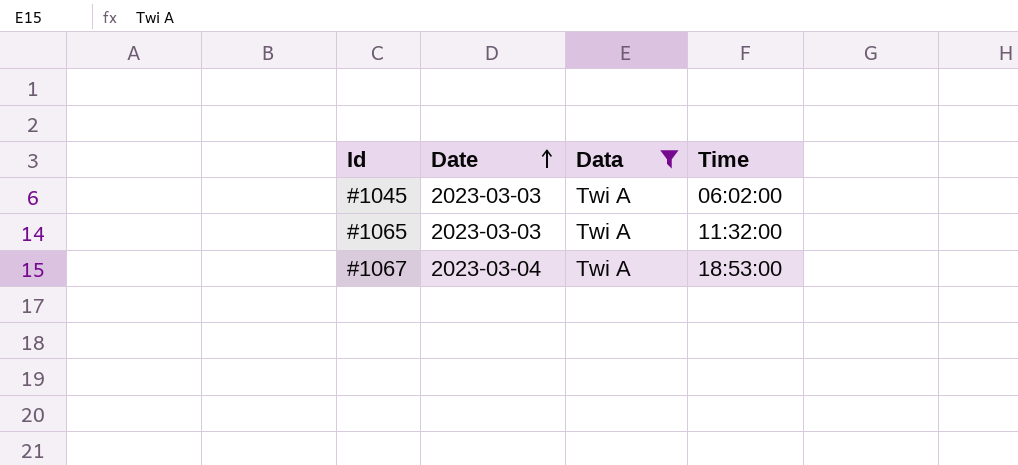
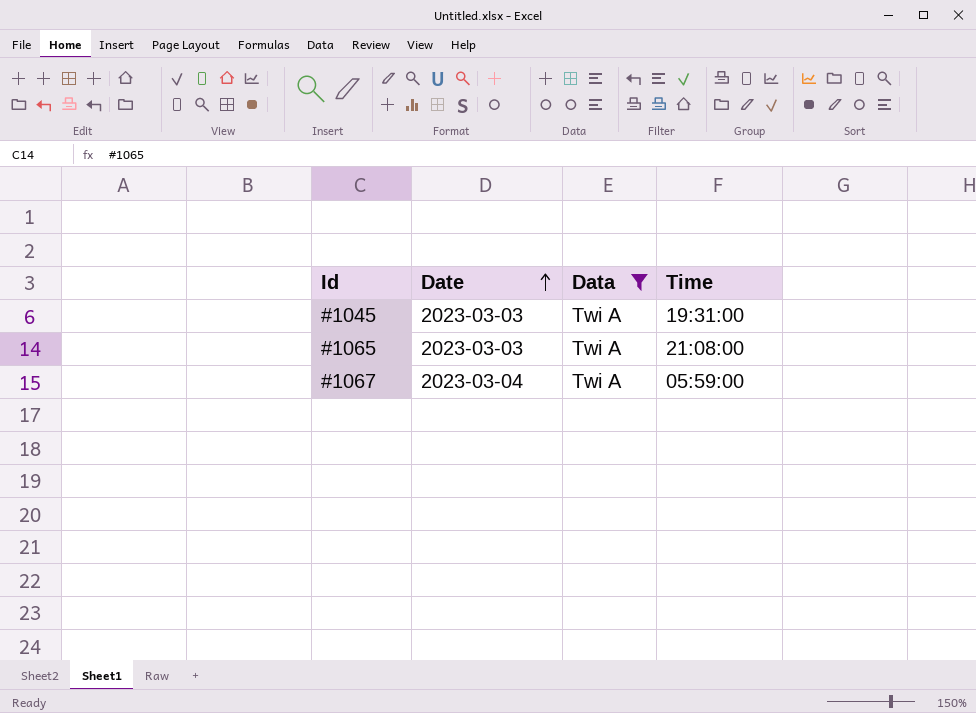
#1045 | Time: 06:02:00 -> 19:31:00
#1065 | Time: 11:32:00 -> 21:08:00
#1067 | Time: 18:53:00 -> 05:59:00

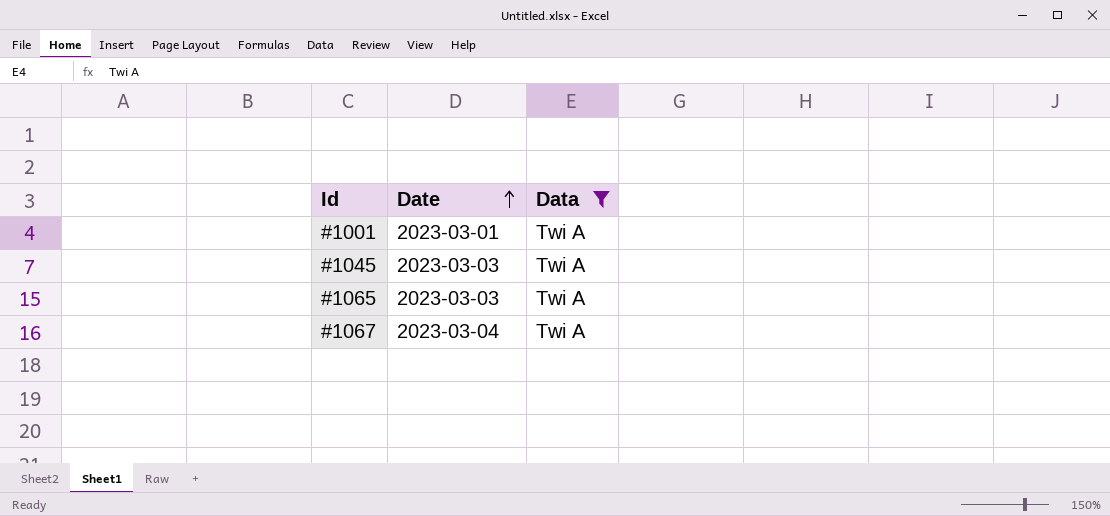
column Time | position: 4 -> none
row #1001: none -> 2023-03-01 | Twi A

